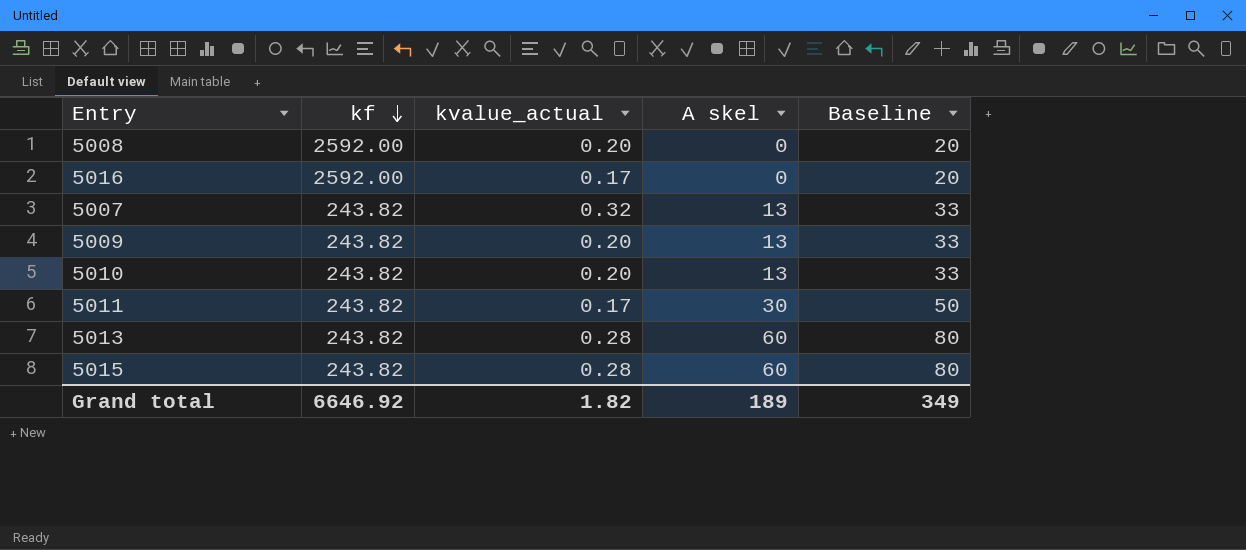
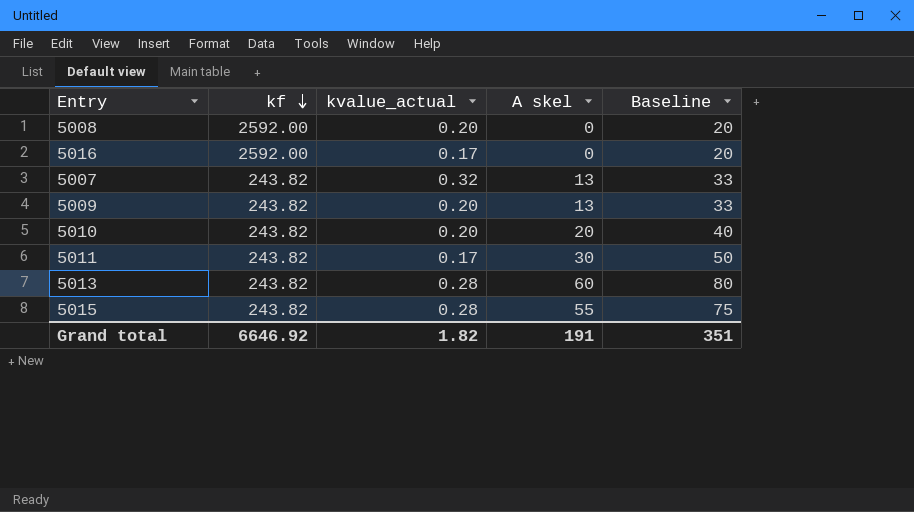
5010 | A skel: 13 -> 20
5010 | Baseline: 33 -> 40
5015 | A skel: 60 -> 55
5015 | Baseline: 80 -> 75
Grand total | A skel: 189 -> 191
Grand total | Baseline: 349 -> 351

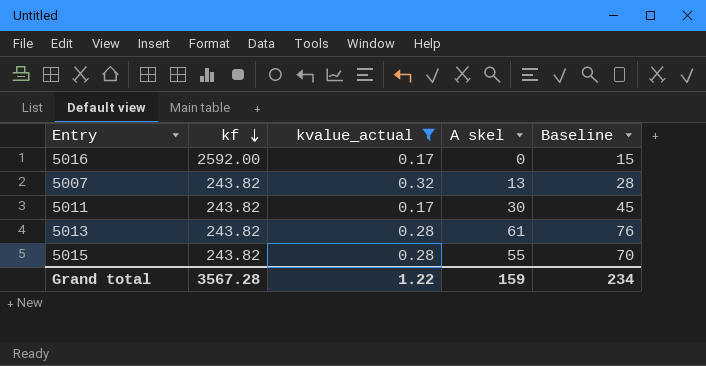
filter: none -> kvalue_actual != 0.20
column Baseline | formula: [A skel] + 20 -> [A skel] + 15
5013 | A skel: 60 -> 61
Grand total | kf: 6646.92 -> 3567.28
Grand total | kvalue_actual: 1.82 -> 1.22
Grand total | A skel: 191 -> 159
Grand total | Baseline: 351 -> 234

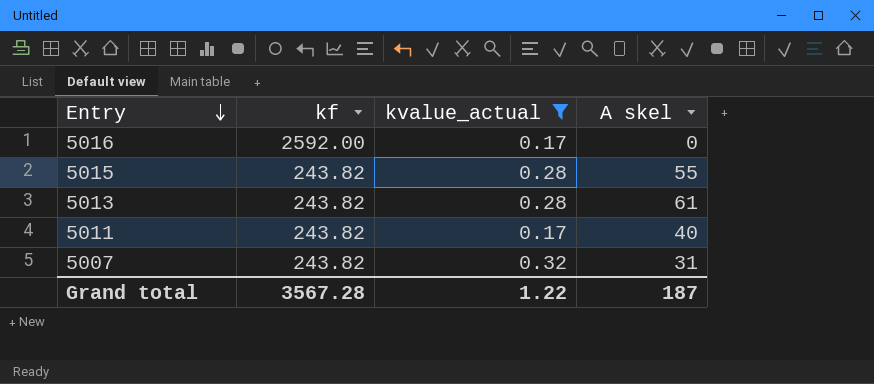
row order: kf descending -> Entry descending
column Baseline | formula: [A skel] + 15 -> none
5011 | A skel: 30 -> 40
5007 | A skel: 13 -> 31
Grand total | A skel: 159 -> 187

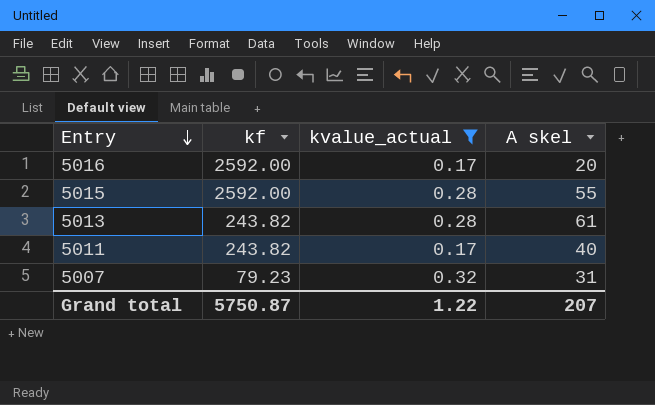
5016 | A skel: 0 -> 20
5015 | kf: 243.82 -> 2592.00
5007 | kf: 243.82 -> 79.23
Grand total | kf: 3567.28 -> 5750.87
Grand total | A skel: 187 -> 207

